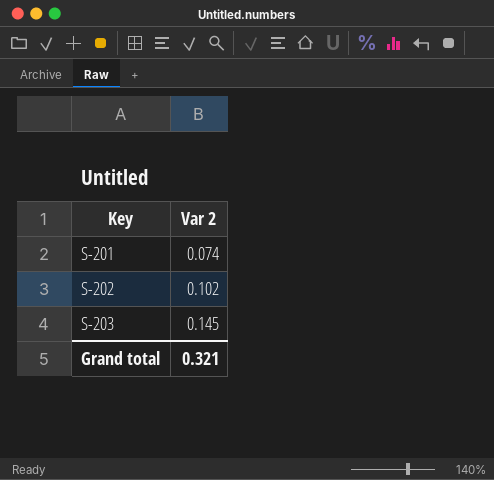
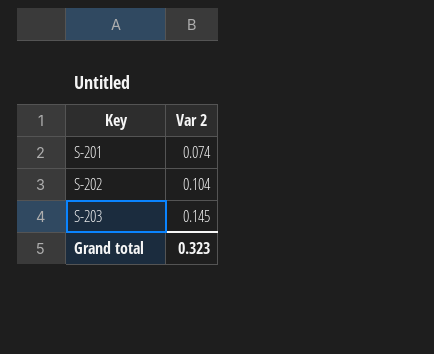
S-202 | Var 2: 0.102 -> 0.104
Grand total | Var 2: 0.321 -> 0.323

